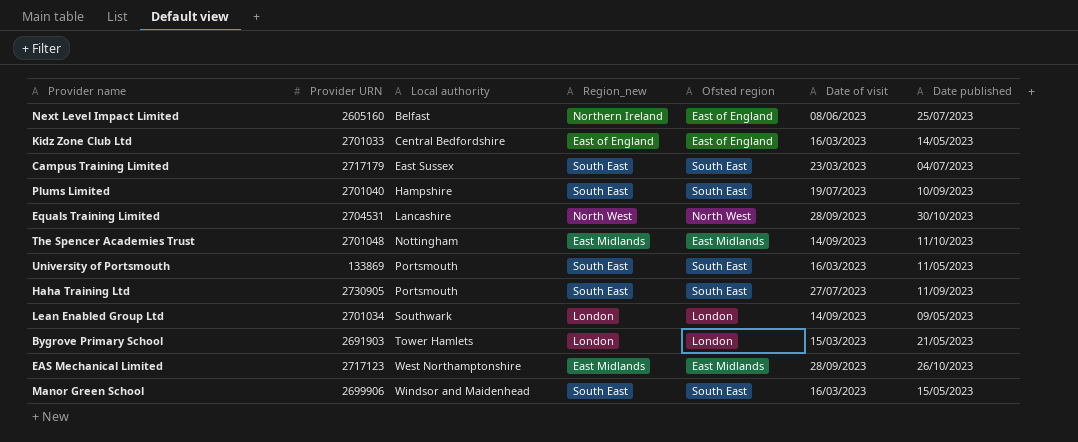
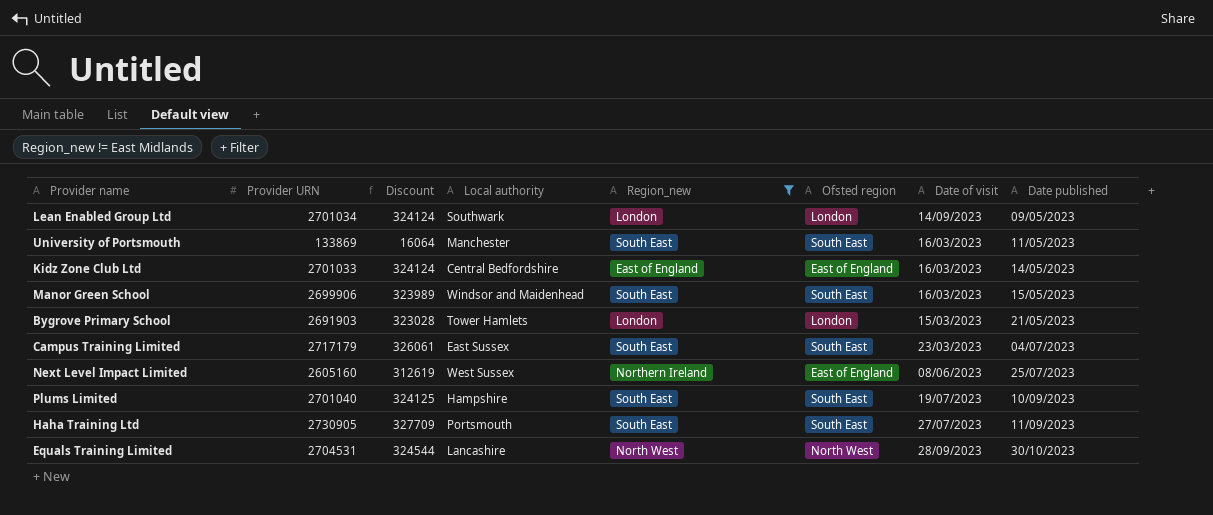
filter: none -> Region_new != East Midlands
row order: Local authority ascending -> Date published ascending
column Discount | formula: none -> [Provider URN] * 0.12
University of Portsmouth | Local authority: Portsmouth -> Manchester
Next Level Impact Limited | Local authority: Belfast -> West Sussex

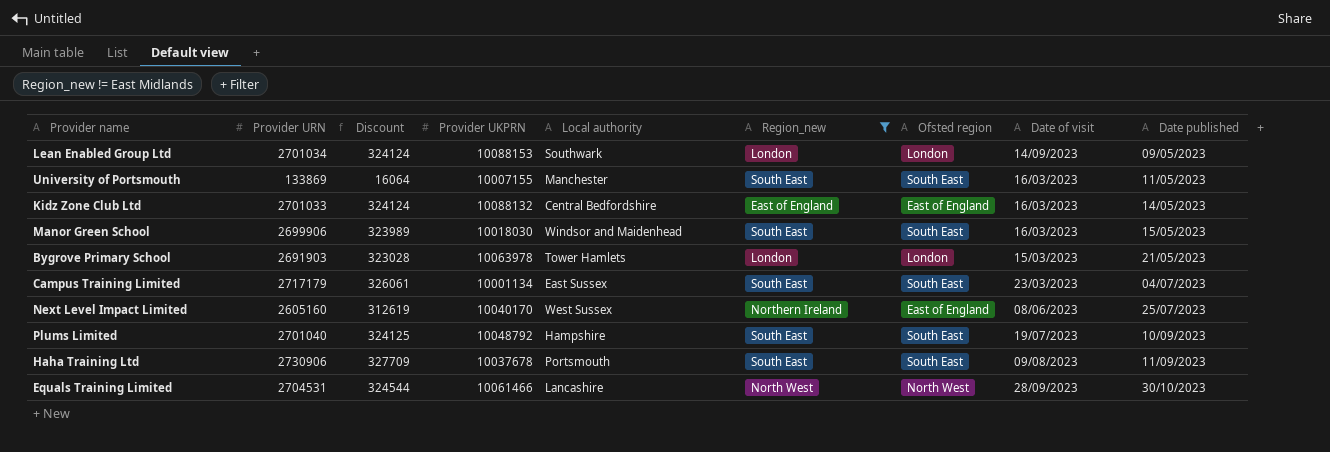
column Provider UKPRN | position: none -> 4
Haha Training Ltd | Provider URN: 2730905 -> 2730906
Haha Training Ltd | Date of visit: 27/07/2023 -> 09/08/2023

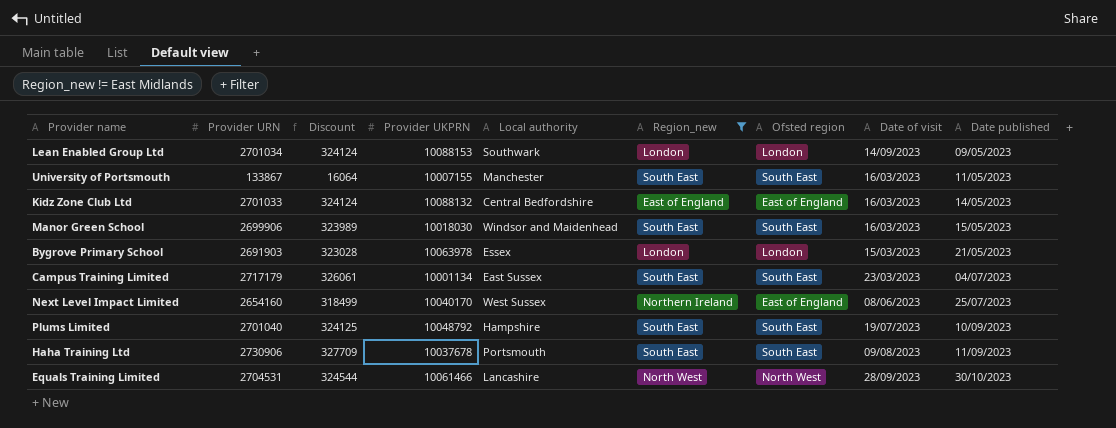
University of Portsmouth | Provider URN: 133869 -> 133867
Bygrove Primary School | Local authority: Tower Hamlets -> Essex
Next Level Impact Limited | Provider URN: 2605160 -> 2654160
Next Level Impact Limited | Discount: 312619 -> 318499

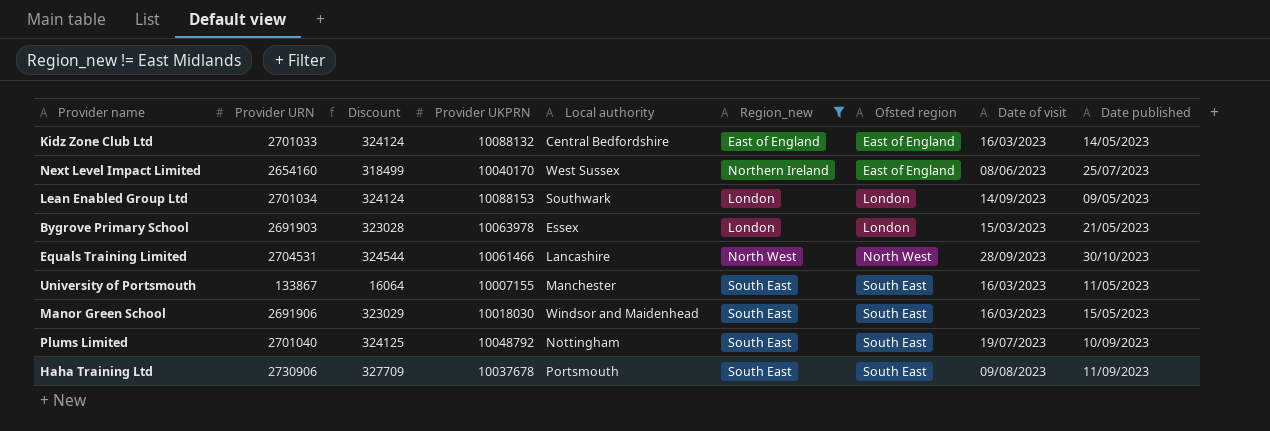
row order: Date published ascending -> Ofsted region ascending
row Campus Training Limited: 2717179 | 326061 | 10001134 | East Sussex | South East | South East | 23/03/2023 | 04/07/2023 -> none
Manor Green School | Provider URN: 2699906 -> 2691906
Manor Green School | Discount: 323989 -> 323029
Plums Limited | Local authority: Hampshire -> Nottingham

